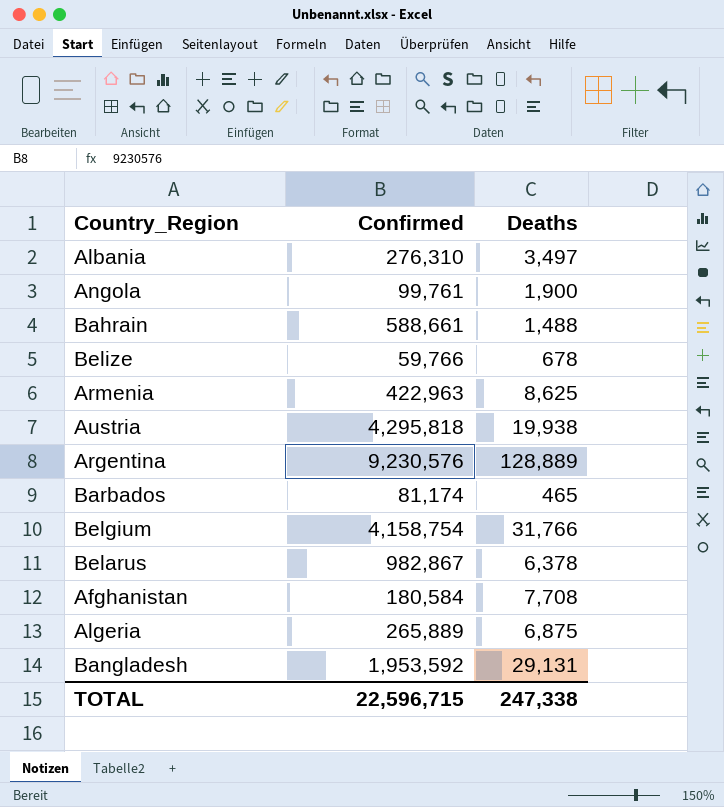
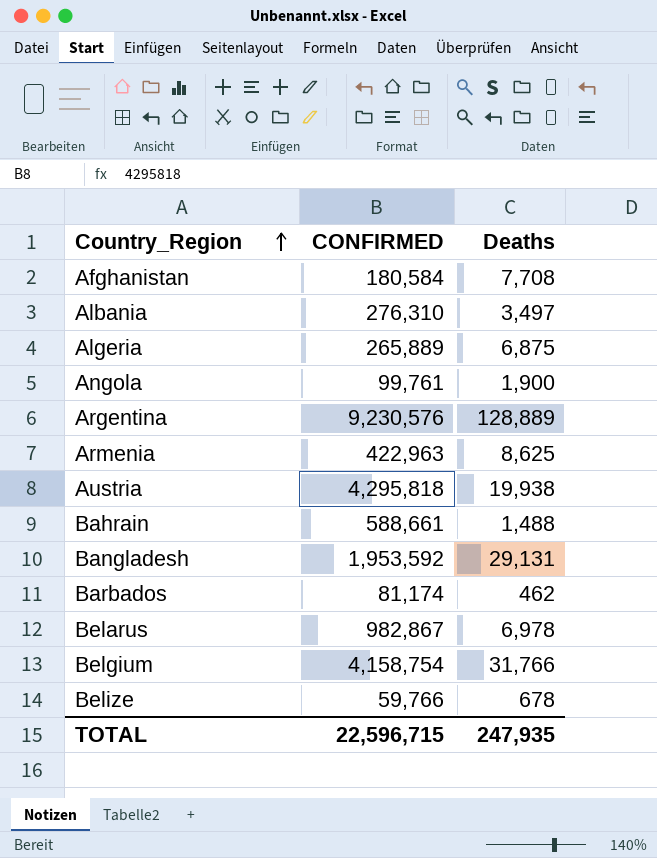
row order: none -> Country_Region ascending
column name: Confirmed -> CONFIRMED
Barbados | Deaths: 465 -> 462
Belarus | Deaths: 6,378 -> 6,978
TOTAL | Deaths: 247,338 -> 247,935

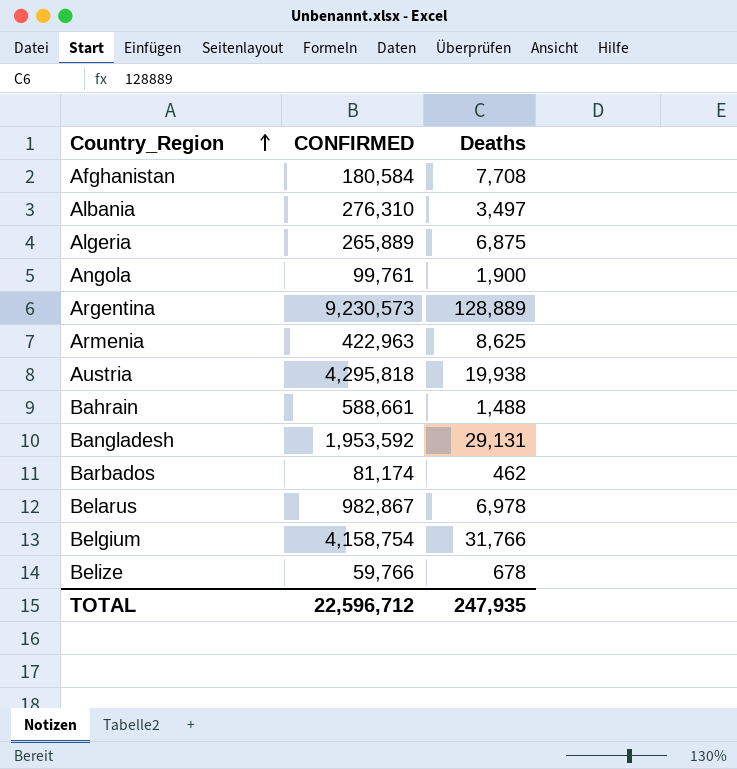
Argentina | CONFIRMED: 9,230,576 -> 9,230,573
TOTAL | CONFIRMED: 22,596,715 -> 22,596,712

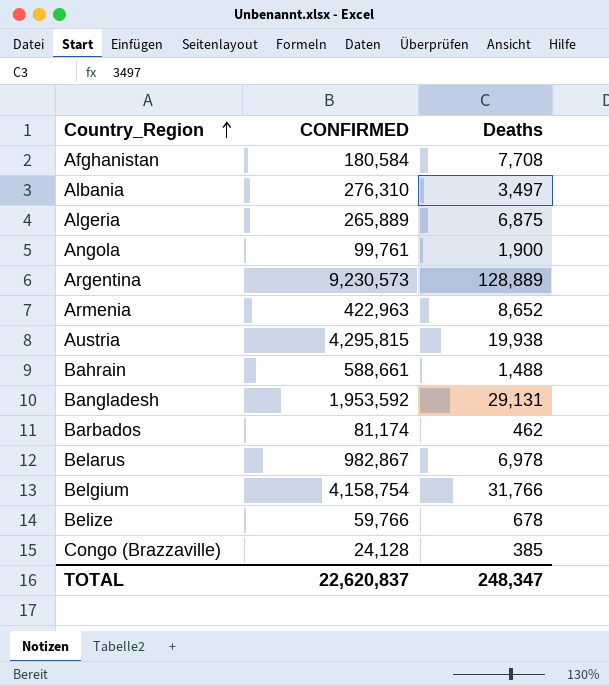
Armenia | Deaths: 8,625 -> 8,652
Austria | CONFIRMED: 4,295,818 -> 4,295,815
row Congo (Brazzaville): none -> 24,128 | 385
TOTAL | CONFIRMED: 22,596,712 -> 22,620,837
TOTAL | Deaths: 247,935 -> 248,347

